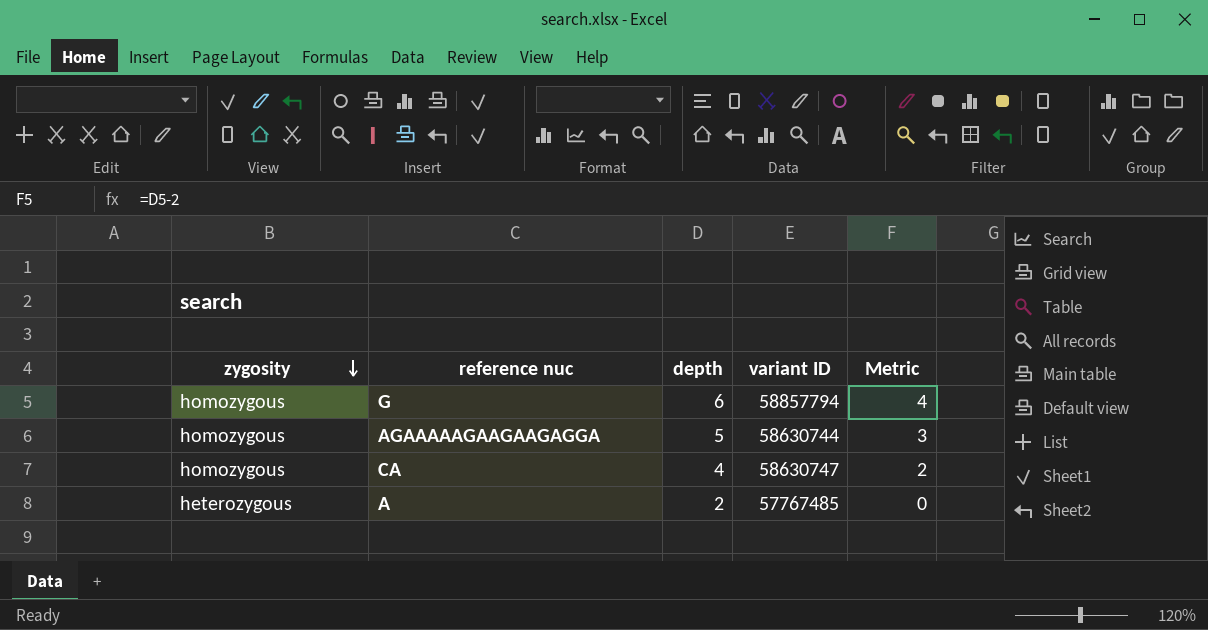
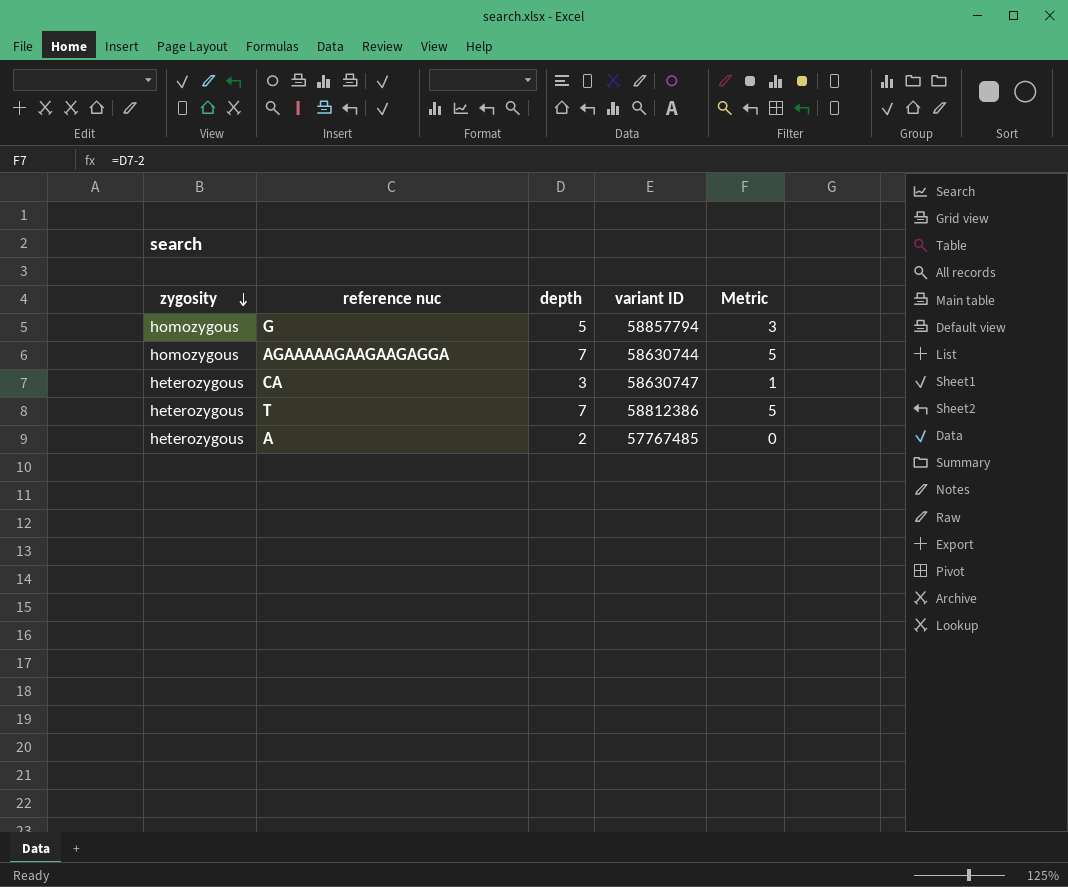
G | depth: 6 -> 5
G | Metric: 4 -> 3
AGAAAAAGAAGAAGAGGA | depth: 5 -> 7
AGAAAAAGAAGAAGAGGA | Metric: 3 -> 5
CA | zygosity: homozygous -> heterozygous
CA | depth: 4 -> 3
CA | Metric: 2 -> 1
row T: none -> heterozygous | 7 | 58812386 | 5

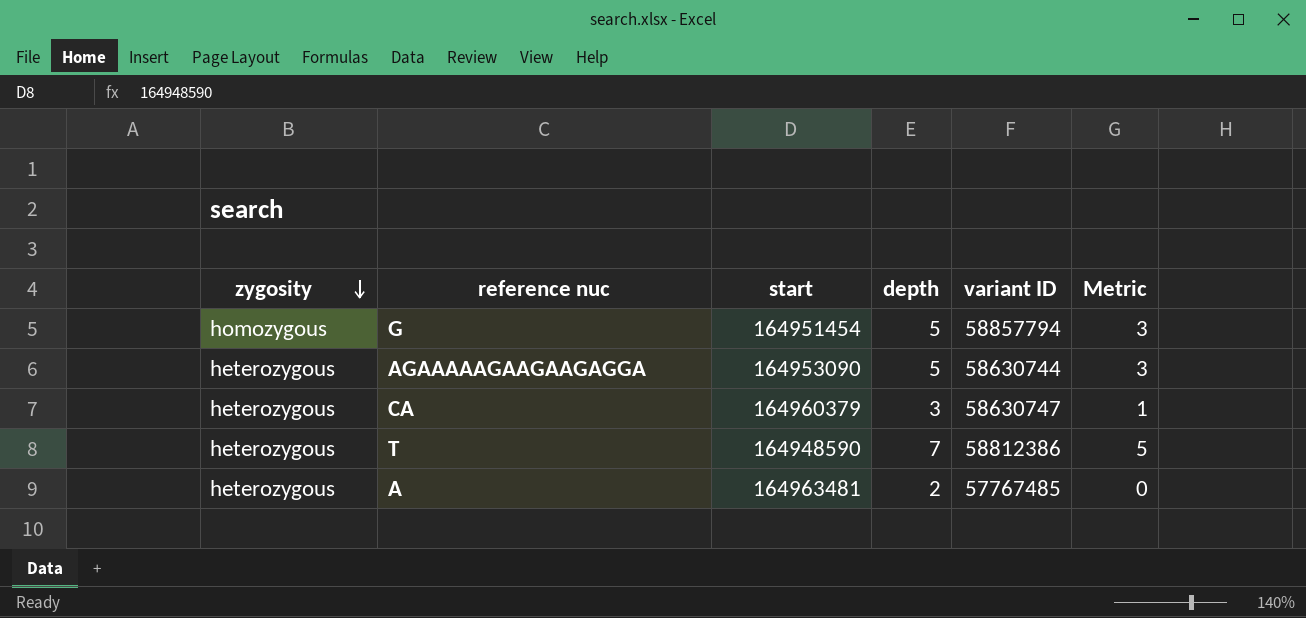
column start | position: none -> 3
AGAAAAAGAAGAAGAGGA | zygosity: homozygous -> heterozygous
AGAAAAAGAAGAAGAGGA | depth: 7 -> 5
AGAAAAAGAAGAAGAGGA | Metric: 5 -> 3

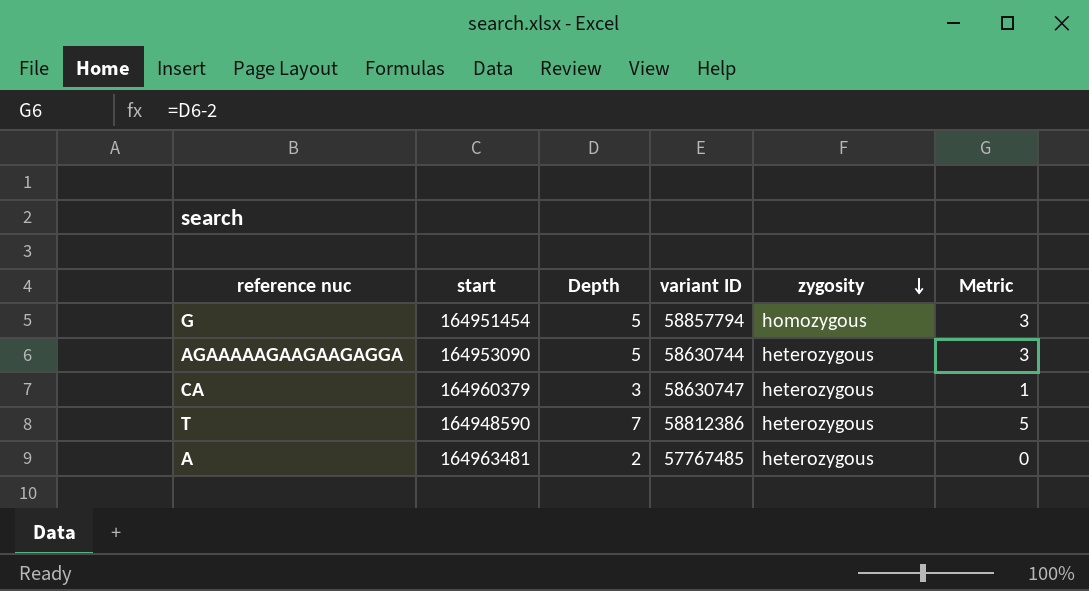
column name: depth -> Depth
column zygosity | position: 1 -> 5

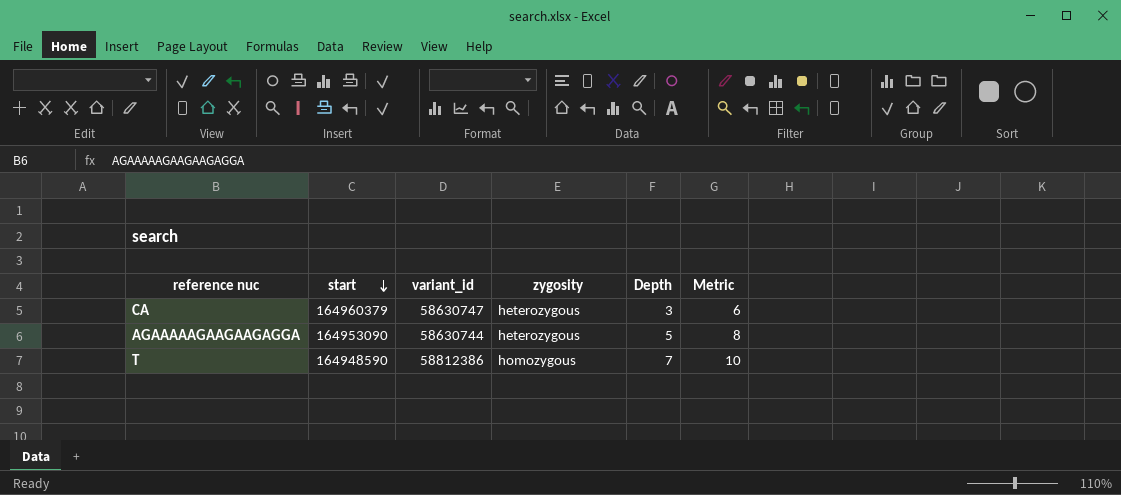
row order: zygosity descending -> start descending
column name: variant ID -> variant_id
column Depth | position: 3 -> 5
column Metric | formula: [Depth] - 2 -> [Depth] + 3
row G: 164951454 | 5 | 58857794 | homozygous | 3 -> none
row A: 164963481 | 2 | 57767485 | heterozygous | 0 -> none
T | zygosity: heterozygous -> homozygous

